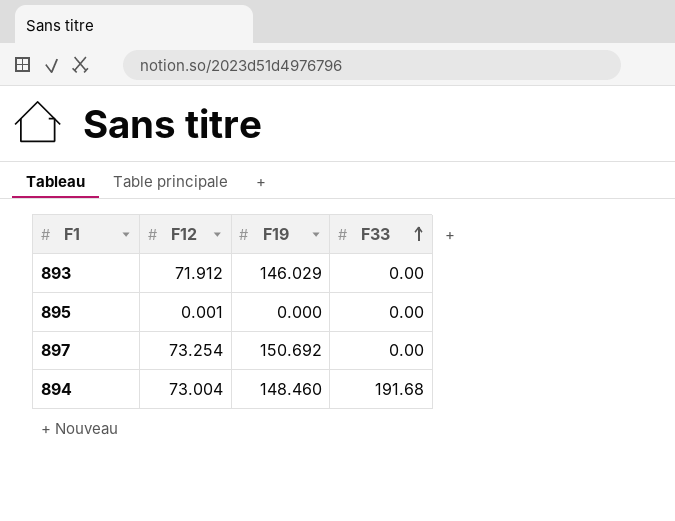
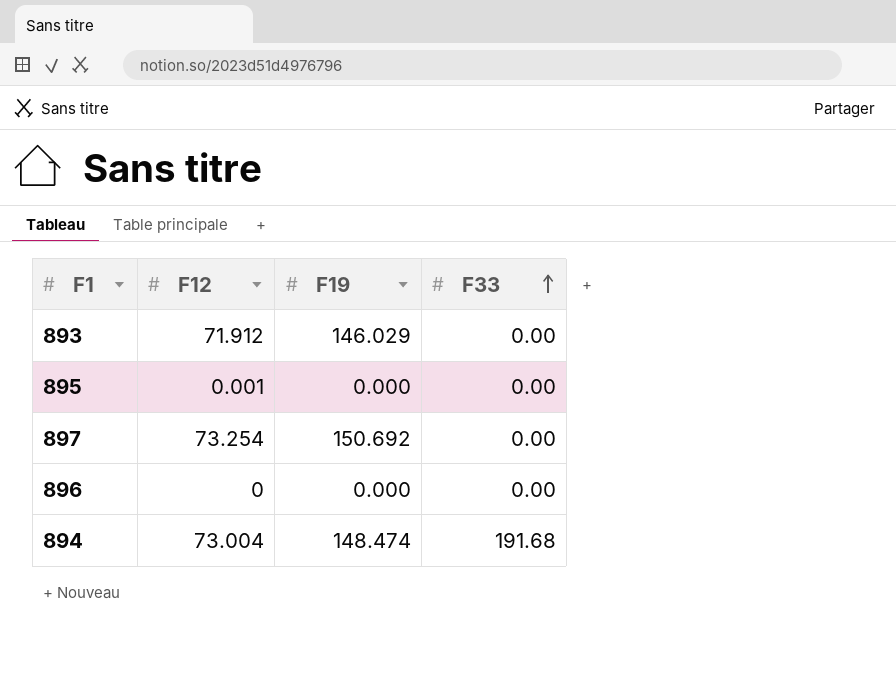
row 896: none -> 0 | 0.000 | 0.00
894 | F19: 148.460 -> 148.474

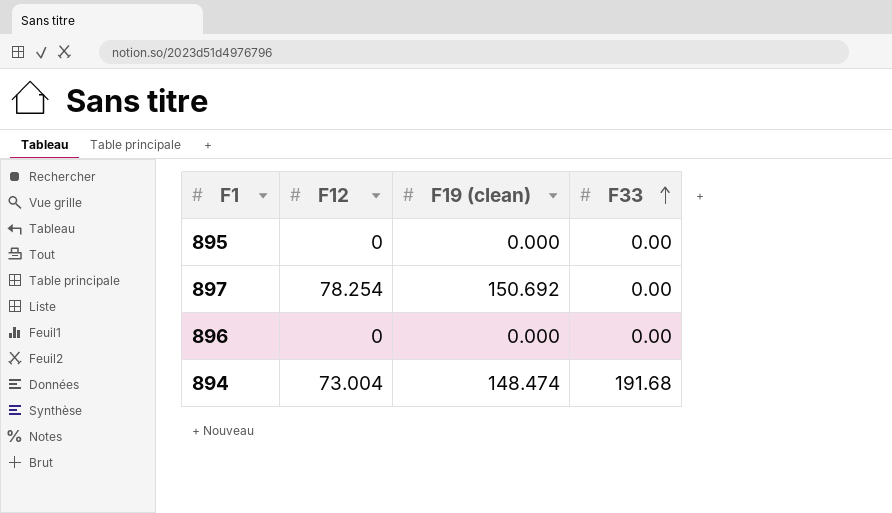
column name: F19 -> F19 (clean)
row 893: 71.912 | 146.029 | 0.00 -> none
895 | F12: 0.001 -> 0
897 | F12: 73.254 -> 78.254

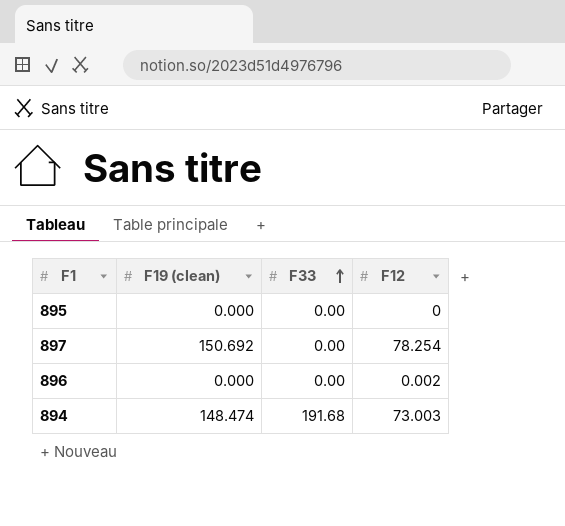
column F12 | position: 2 -> 4
896 | F12: 0 -> 0.002
894 | F12: 73.004 -> 73.003

